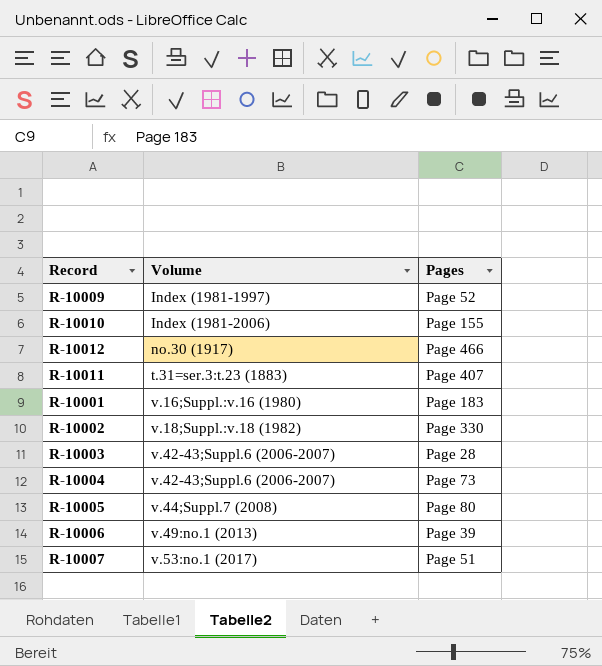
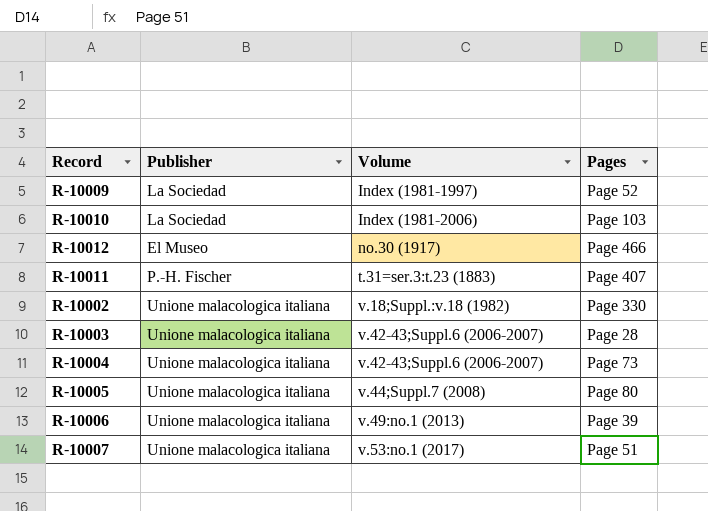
column Publisher | position: none -> 2
row R-10001: v.16;Suppl.:v.16 (1980) | Page 183 -> none
R-10010 | Pages: Page 155 -> Page 103

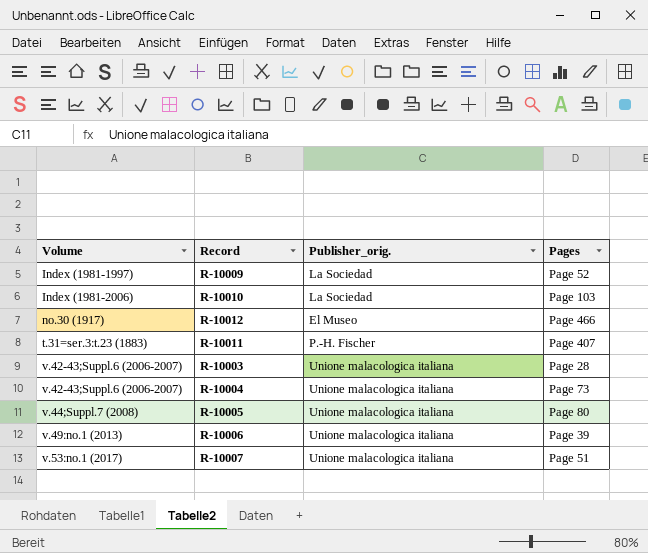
column Volume | position: 3 -> 1
column name: Publisher -> Publisher_orig.
row R-10002: Unione malacologica italiana | v.18;Suppl.:v.18 (1982) | Page 330 -> none

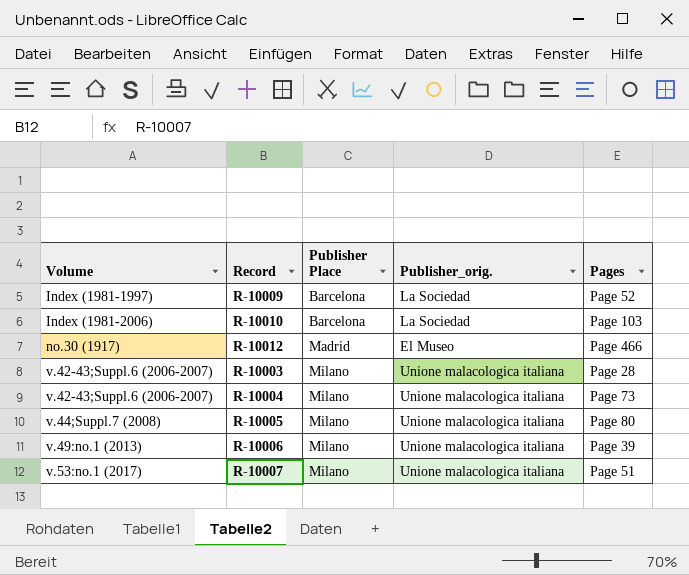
column Publisher Place | position: none -> 3
row R-10011: t.31=ser.3:t.23 (1883) | P.-H. Fischer | Page 407 -> none

